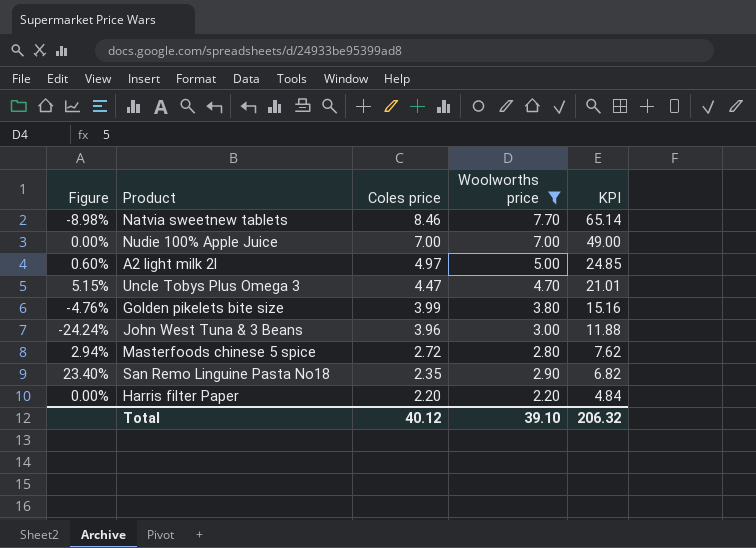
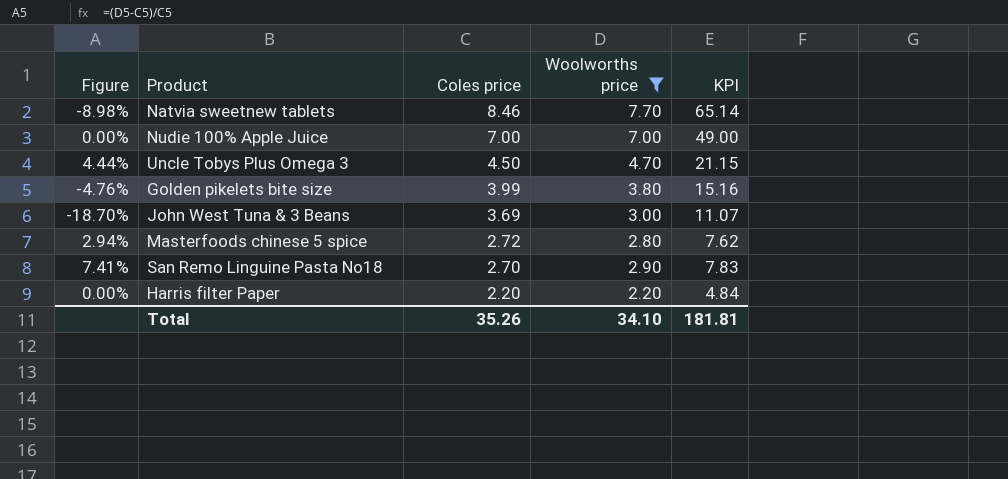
row A2 light milk 2l: 0.60% | 4.97 | 5.00 | 24.85 -> none
Uncle Tobys Plus Omega 3 | Figure: 5.15% -> 4.44%
Uncle Tobys Plus Omega 3 | Coles price: 4.47 -> 4.50
Uncle Tobys Plus Omega 3 | KPI: 21.01 -> 21.15
John West Tuna & 3 Beans | Figure: -24.24% -> -18.70%
John West Tuna & 3 Beans | Coles price: 3.96 -> 3.69
John West Tuna & 3 Beans | KPI: 11.88 -> 11.07
San Remo Linguine Pasta No18 | Figure: 23.40% -> 7.41%
San Remo Linguine Pasta No18 | Coles price: 2.35 -> 2.70
San Remo Linguine Pasta No18 | KPI: 6.82 -> 7.83
Total | Coles price: 40.12 -> 35.26
Total | Woolworths price: 39.10 -> 34.10
Total | KPI: 206.32 -> 181.81

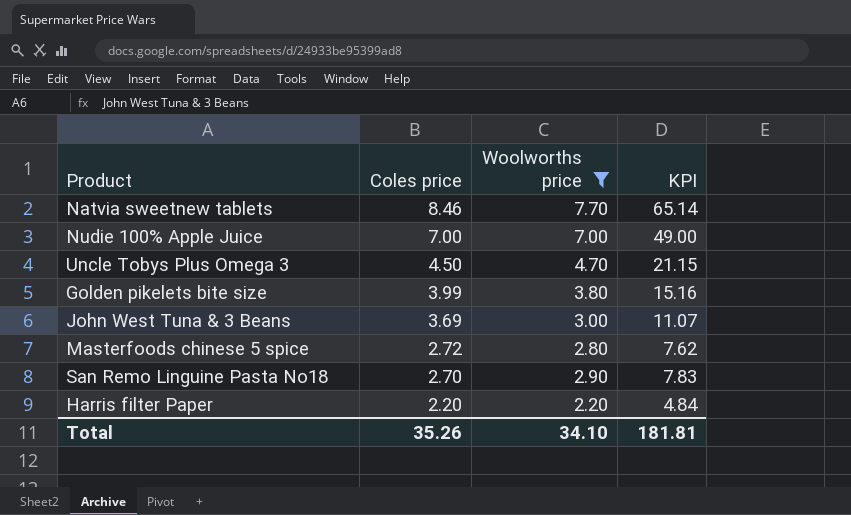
column Figure | formula: ([Woolworths price] - [Coles price]) / [Coles price] -> none

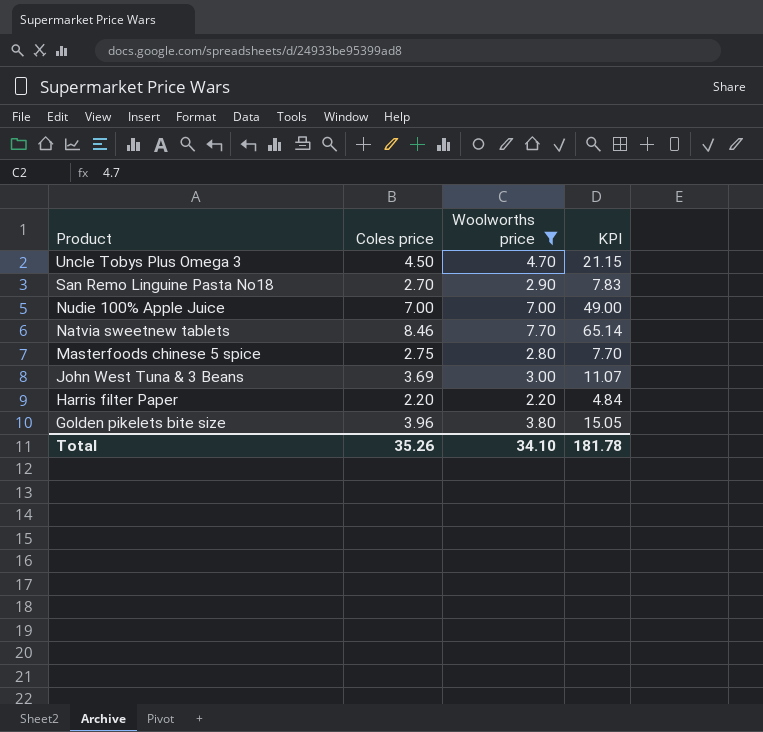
row order: Coles price descending -> Product descending
Masterfoods chinese 5 spice | Coles price: 2.72 -> 2.75
Masterfoods chinese 5 spice | KPI: 7.62 -> 7.70
Golden pikelets bite size | Coles price: 3.99 -> 3.96
Golden pikelets bite size | KPI: 15.16 -> 15.05
Total | KPI: 181.81 -> 181.78

